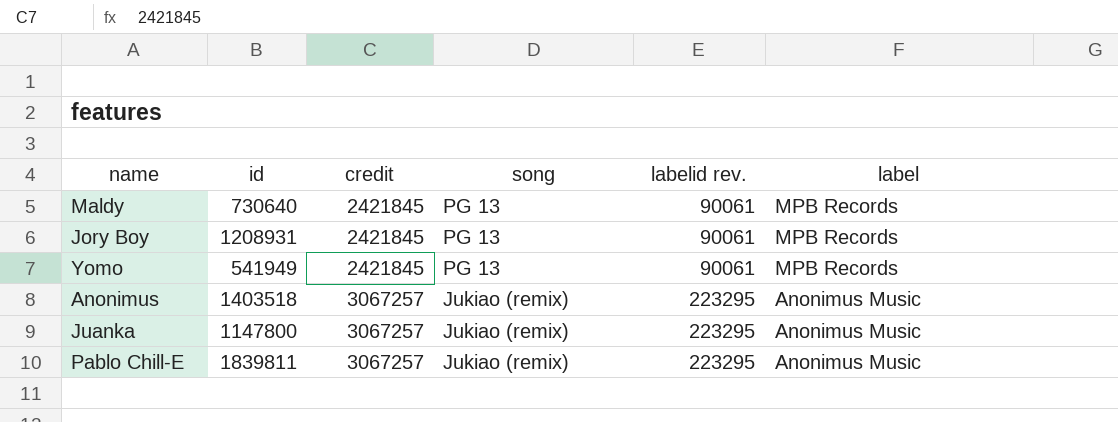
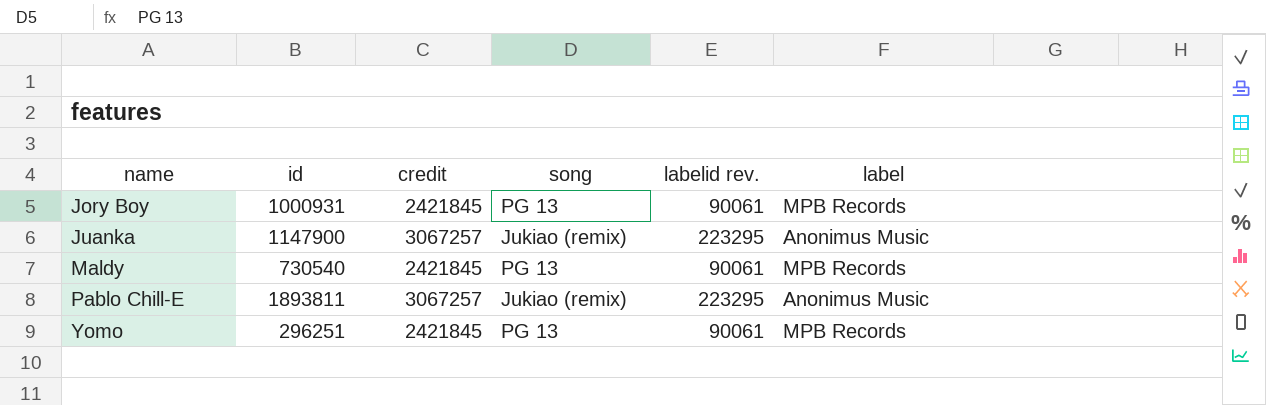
row order: credit ascending -> name ascending
row Anonimus: 1403518 | 3067257 | Jukiao (remix) | 223295 | Anonimus Music -> none
Jory Boy | id: 1208931 -> 1000931
Juanka | id: 1147800 -> 1147900
Maldy | id: 730640 -> 730540
Pablo Chill-E | id: 1839811 -> 1893811
Yomo | id: 541949 -> 296251

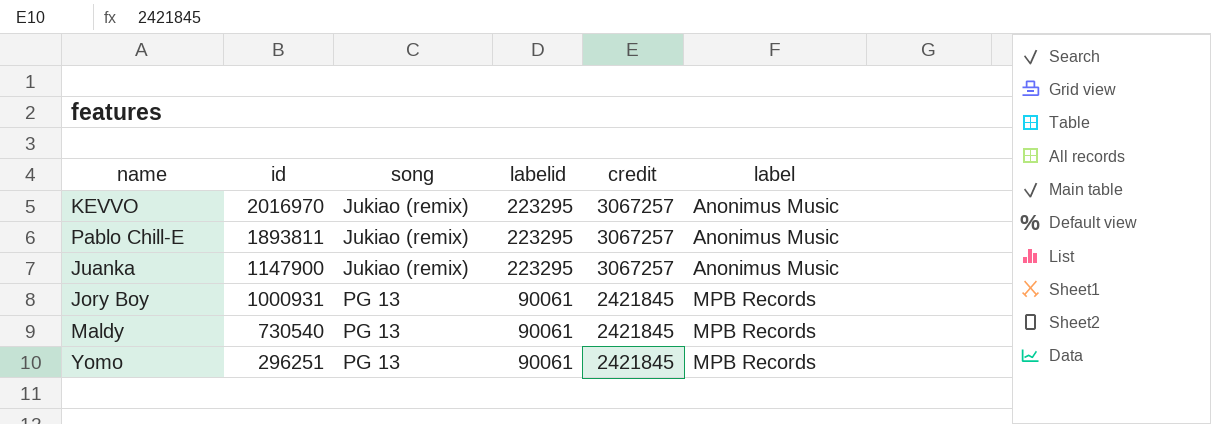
row order: name ascending -> id descending
column name: labelid rev. -> labelid
column credit | position: 3 -> 5
row KEVVO: none -> 2016970 | Jukiao (remix) | 223295 | 3067257 | Anonimus Music

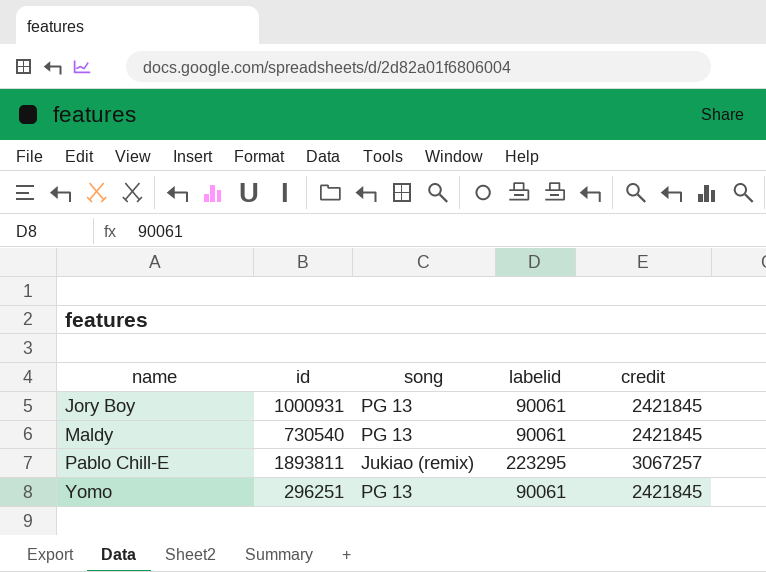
row order: id descending -> name ascending
column label | position: 6 -> none
row KEVVO: 2016970 | Jukiao (remix) | 223295 | 3067257 | Anonimus Music -> none
row Juanka: 1147900 | Jukiao (remix) | 223295 | 3067257 | Anonimus Music -> none

